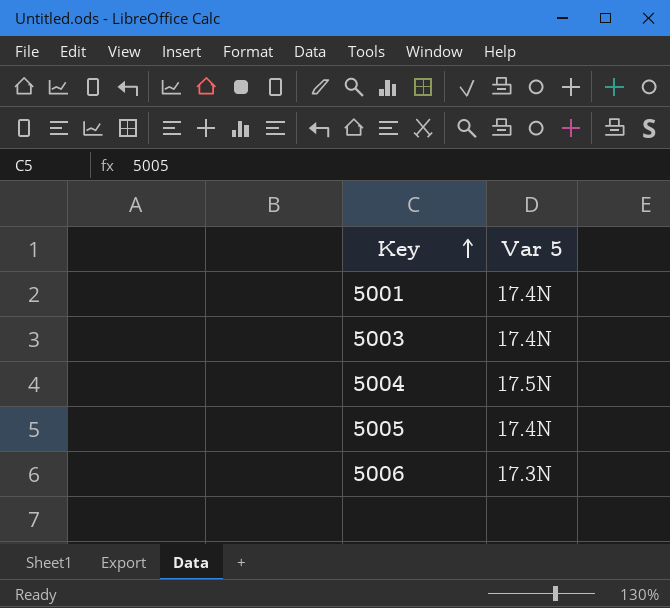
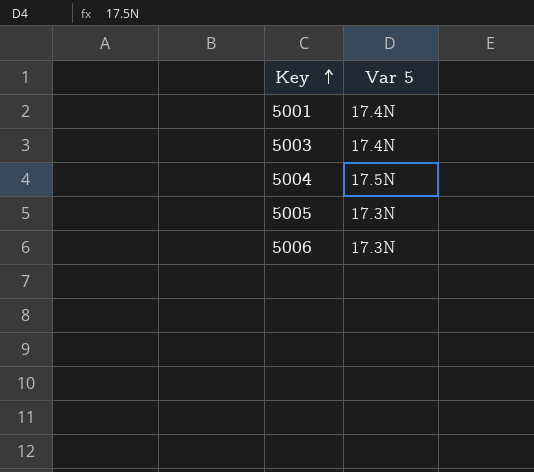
5005 | Var 5: 17.4N -> 17.3N

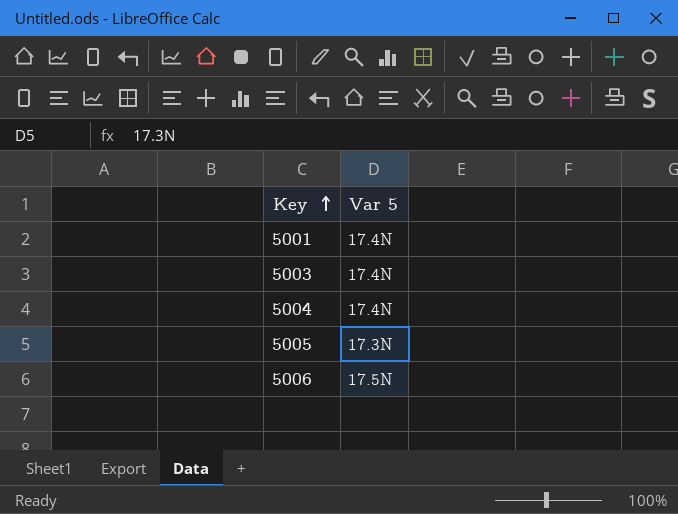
5004 | Var 5: 17.5N -> 17.4N
5006 | Var 5: 17.3N -> 17.5N

